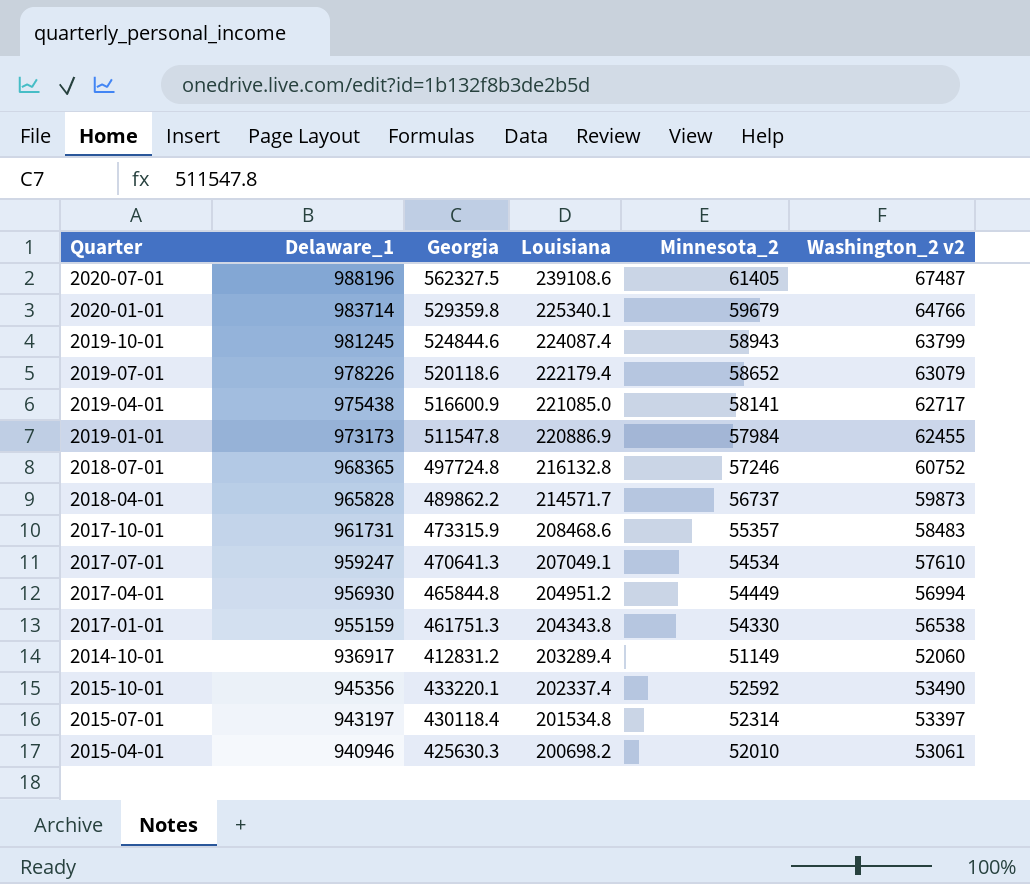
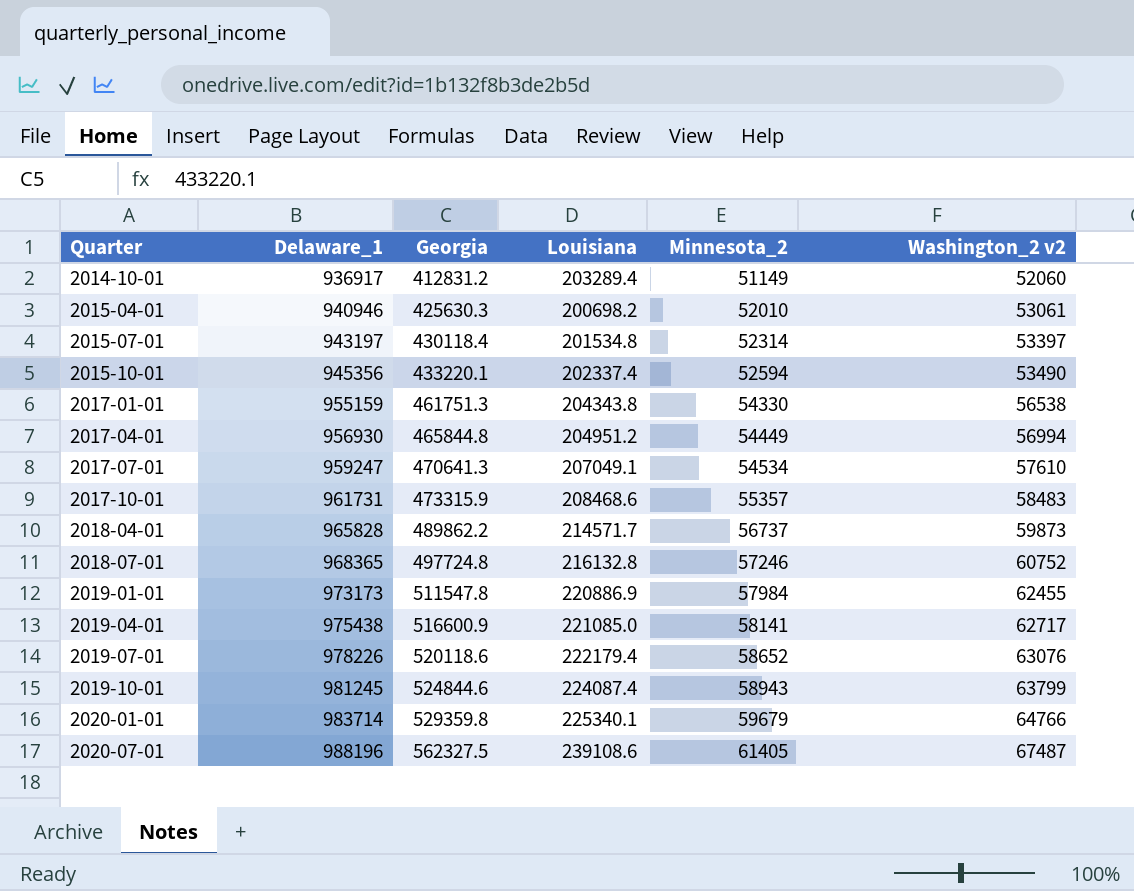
row order: Louisiana descending -> Quarter ascending
2015-10-01 | Minnesota_2: 52592 -> 52594
2019-07-01 | Washington_2 v2: 63079 -> 63076

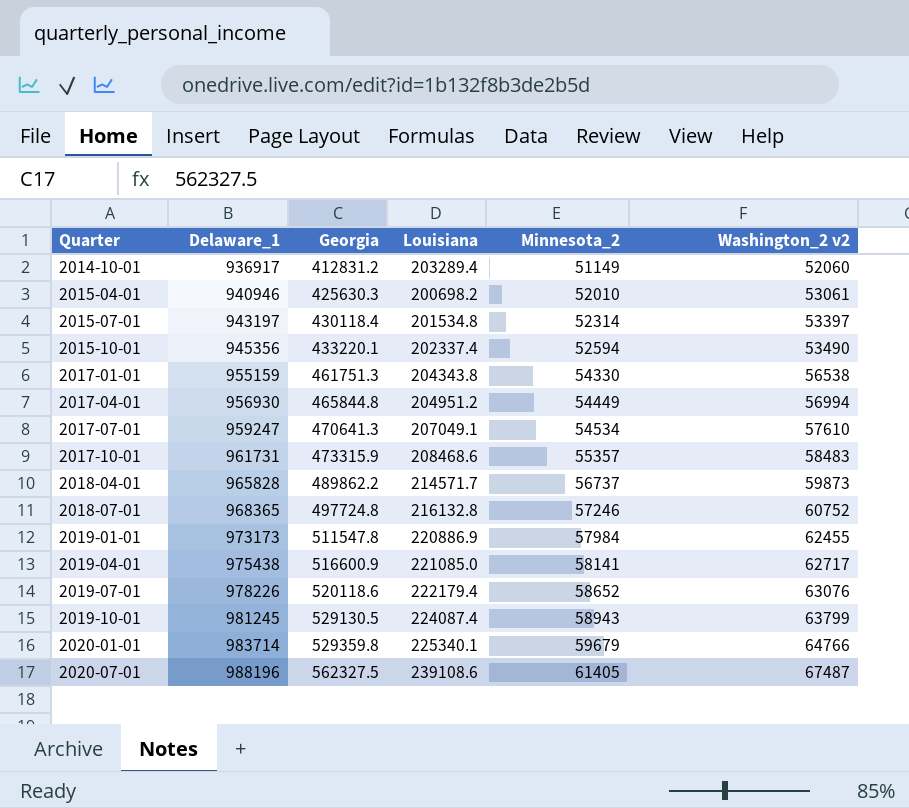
2019-10-01 | Georgia: 524844.6 -> 529130.5

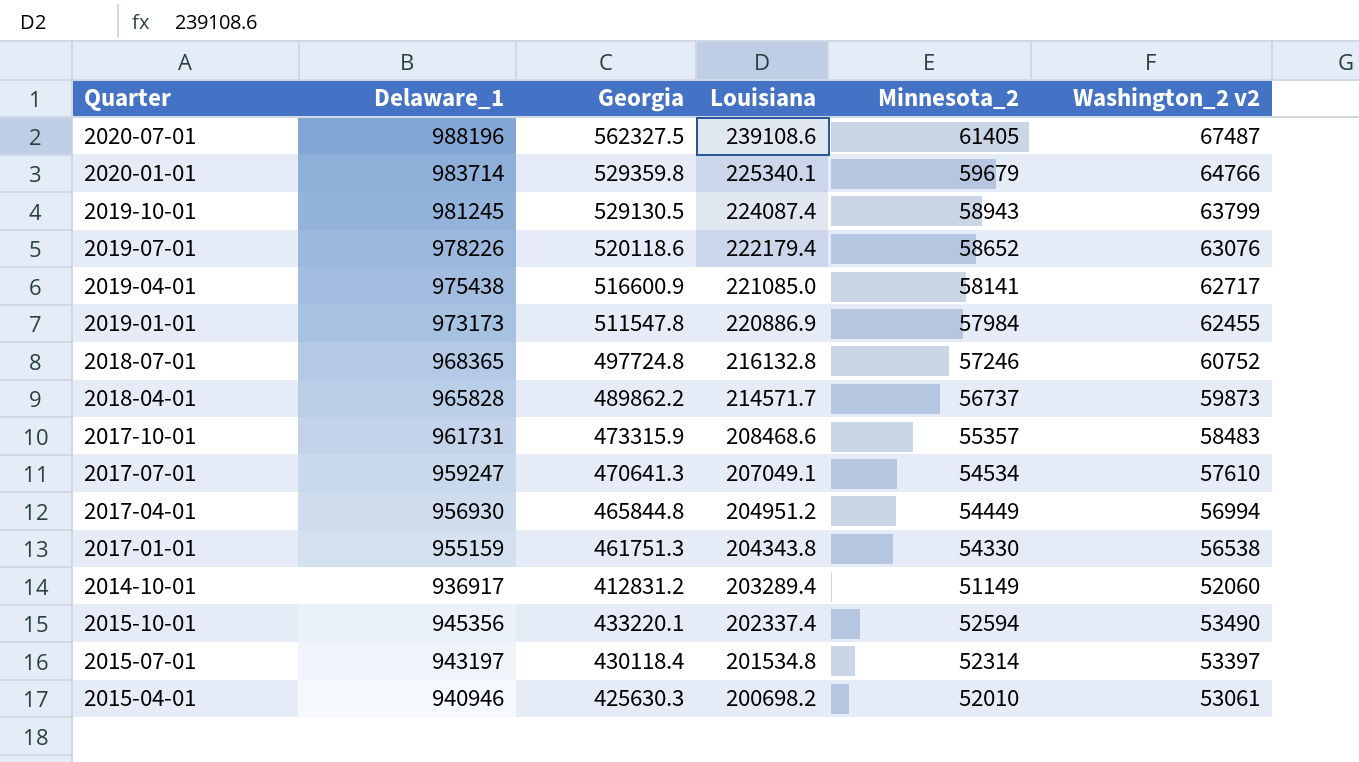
row order: Quarter ascending -> Louisiana descending

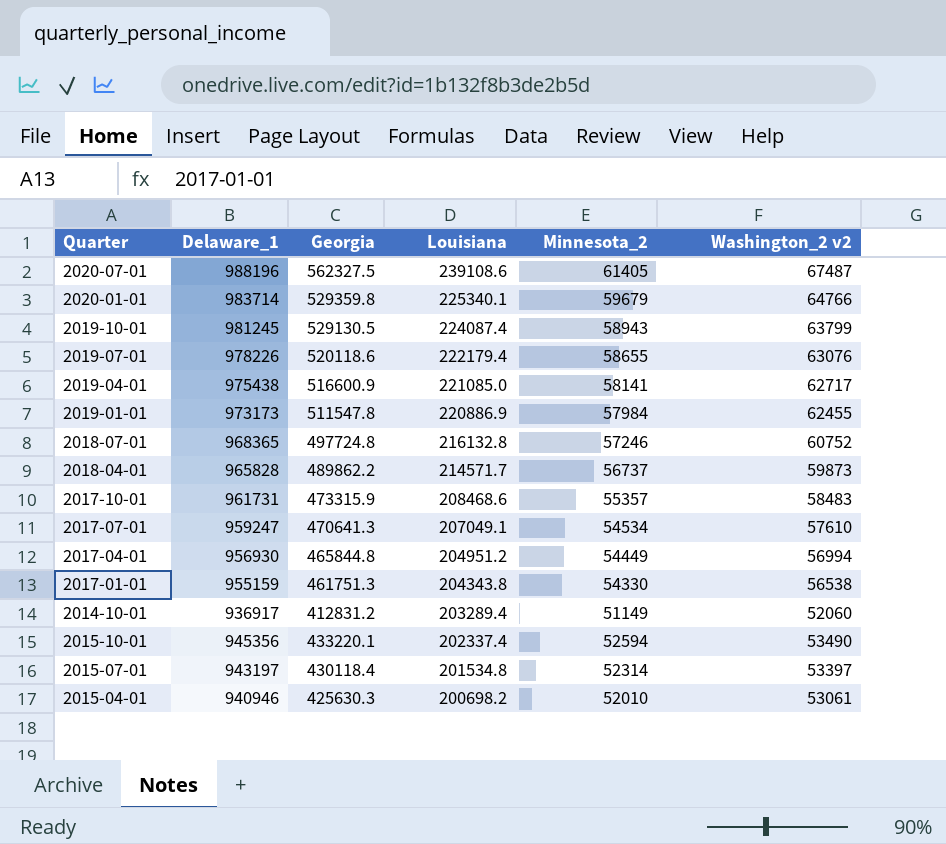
2019-07-01 | Minnesota_2: 58652 -> 58655

